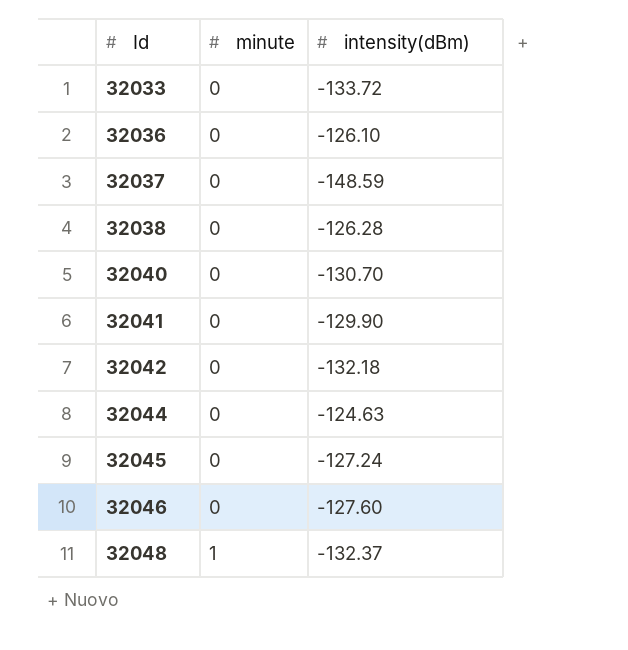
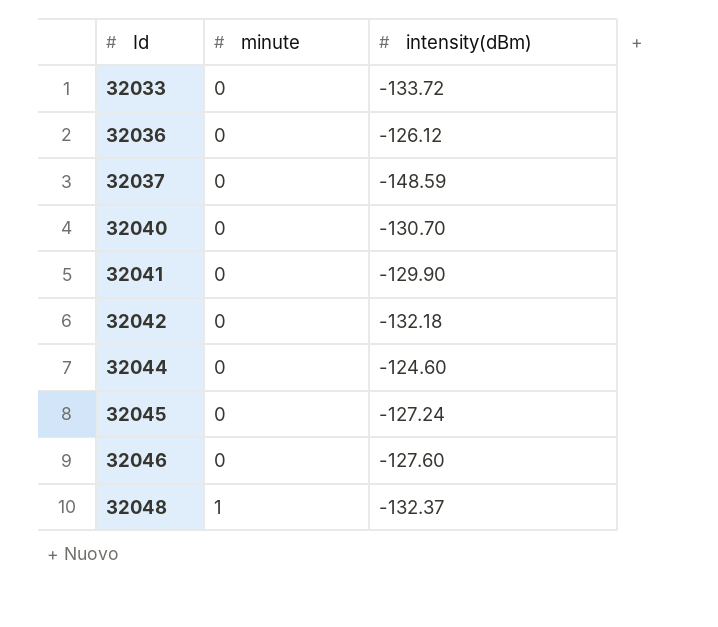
row 32038: 0 | -126.28 -> none
32036 | intensity(dBm): -126.10 -> -126.12
32044 | intensity(dBm): -124.63 -> -124.60

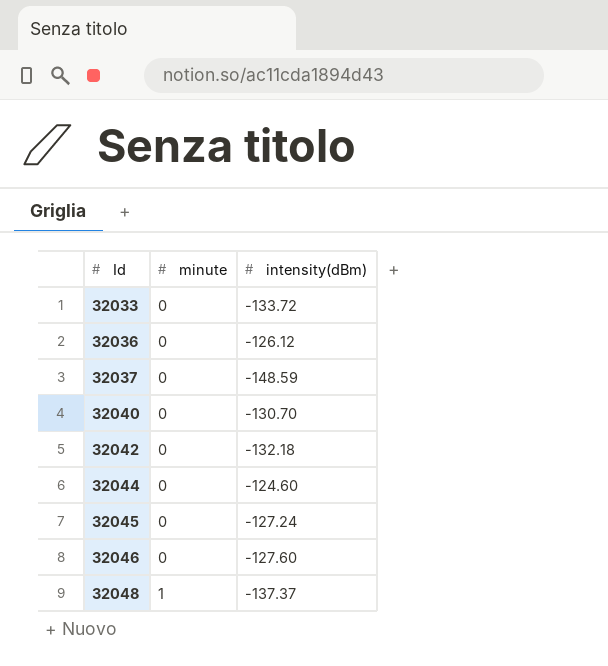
row 32041: 0 | -129.90 -> none
32048 | intensity(dBm): -132.37 -> -137.37

